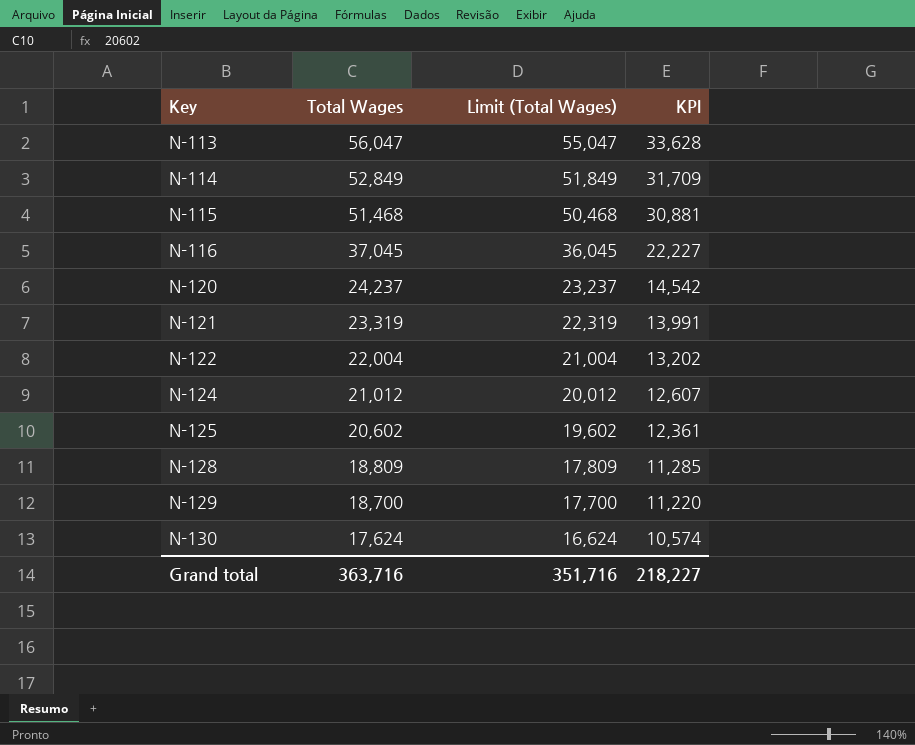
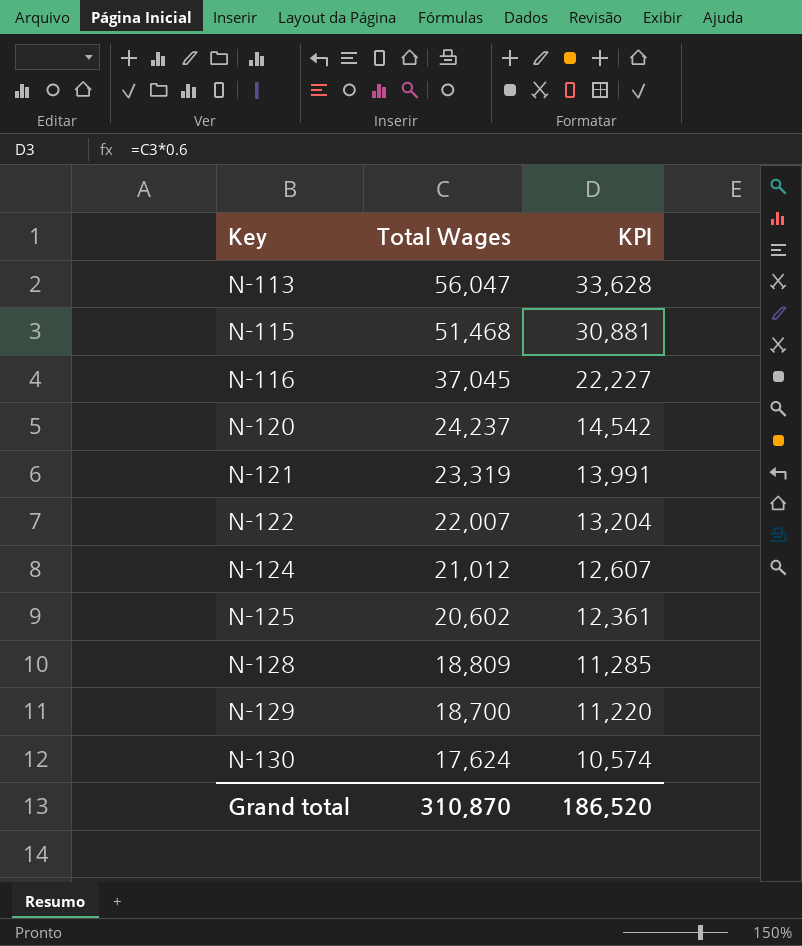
column Limit (Total Wages) | formula: [Total Wages] - 1000 -> none
row N-114: 52,849 | 51,849 | 31,709 -> none
N-122 | Total Wages: 22,004 -> 22,007
N-122 | KPI: 13,202 -> 13,204
Grand total | Total Wages: 363,716 -> 310,870
Grand total | KPI: 218,227 -> 186,520

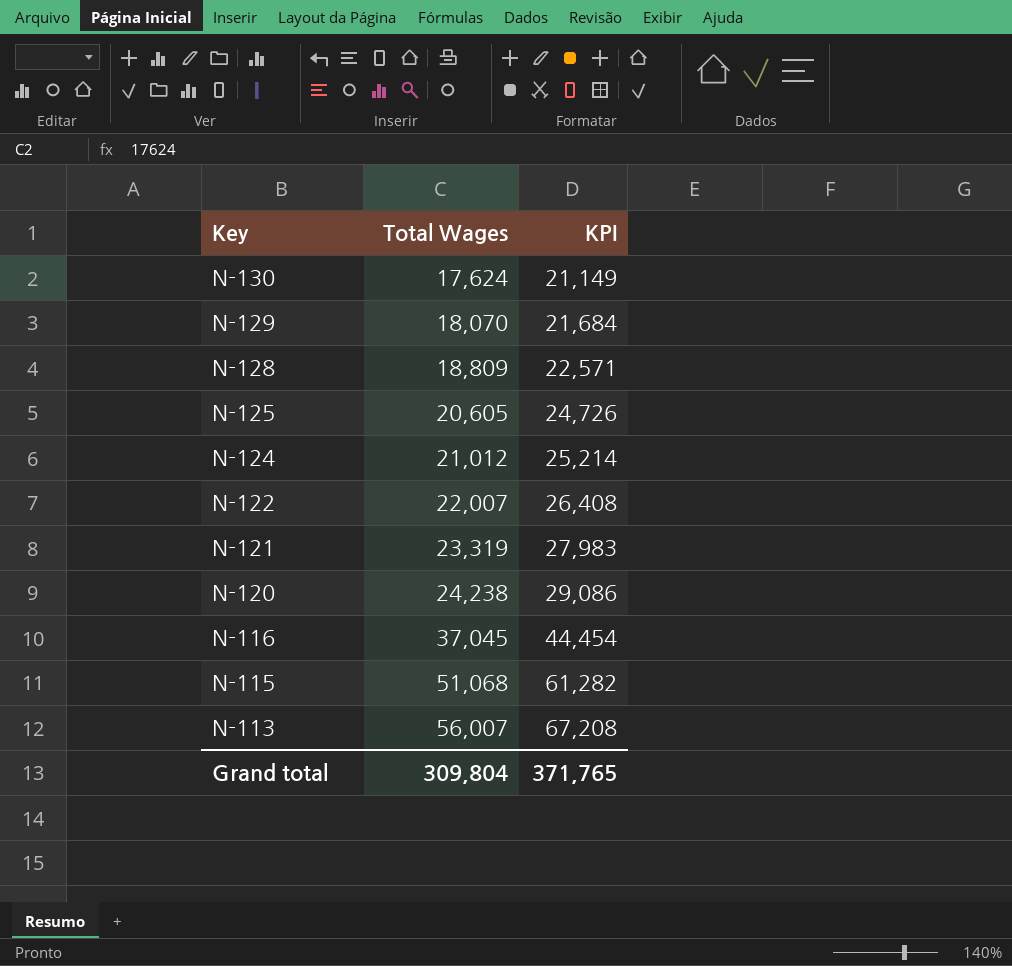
row order: Key ascending -> Key descending
column KPI | formula: [Total Wages] * 0.6 -> [Total Wages] * 1.2
N-129 | Total Wages: 18,700 -> 18,070
N-125 | Total Wages: 20,602 -> 20,605
N-120 | Total Wages: 24,237 -> 24,238
N-115 | Total Wages: 51,468 -> 51,068
N-113 | Total Wages: 56,047 -> 56,007
Grand total | Total Wages: 310,870 -> 309,804
Grand total | KPI: 186,520 -> 371,765

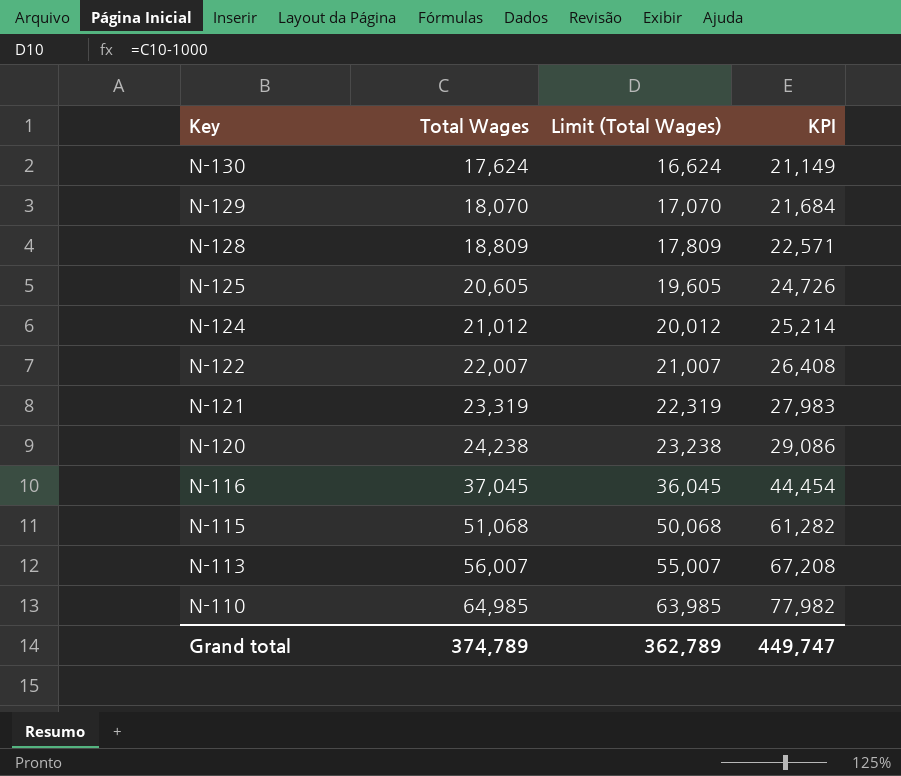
column Limit (Total Wages) | formula: none -> [Total Wages] - 1000
row N-110: none -> 64,985 | 63,985 | 77,982
Grand total | Total Wages: 309,804 -> 374,789
Grand total | KPI: 371,765 -> 449,747

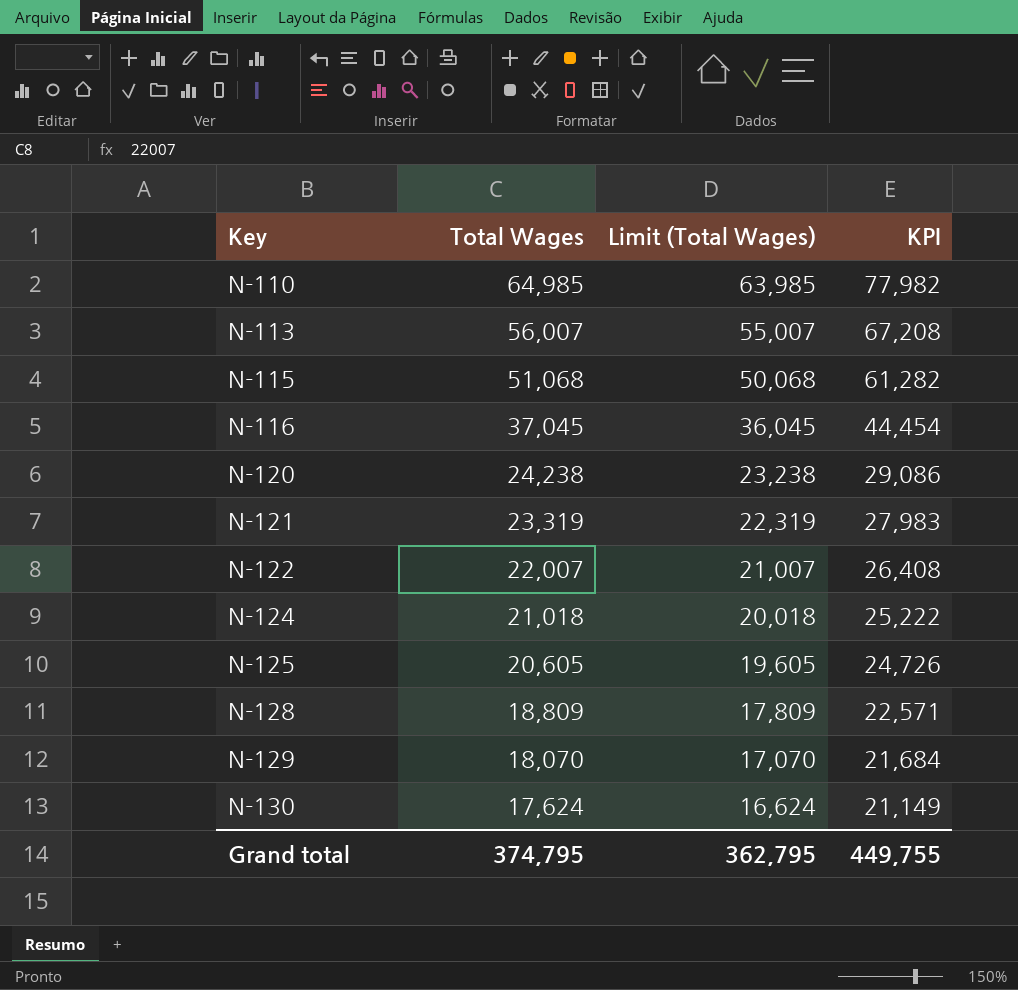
row order: Key descending -> Key ascending
N-124 | Total Wages: 21,012 -> 21,018
N-124 | Limit (Total Wages): 20,012 -> 20,018
N-124 | KPI: 25,214 -> 25,222
Grand total | Total Wages: 374,789 -> 374,795
Grand total | Limit (Total Wages): 362,789 -> 362,795
Grand total | KPI: 449,747 -> 449,755

